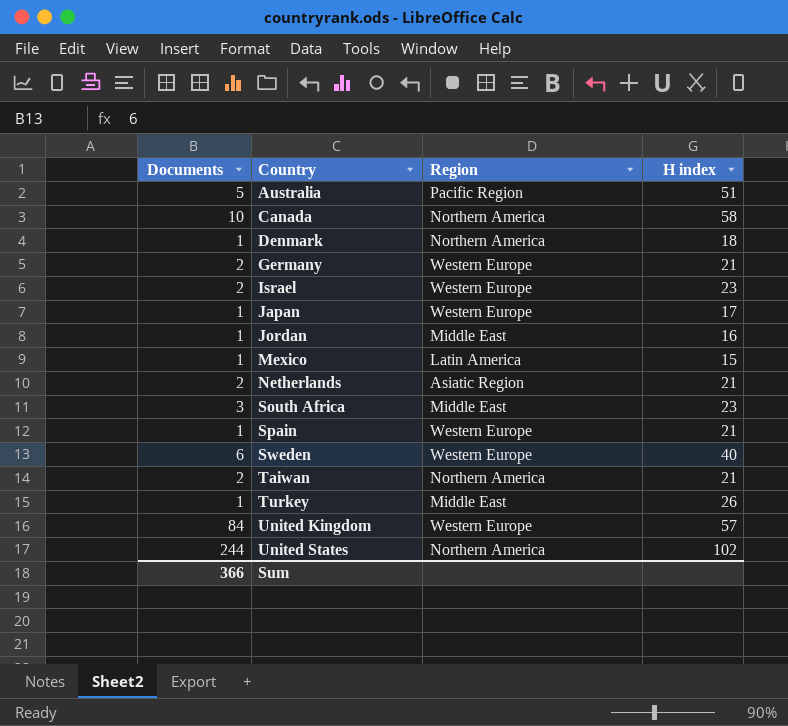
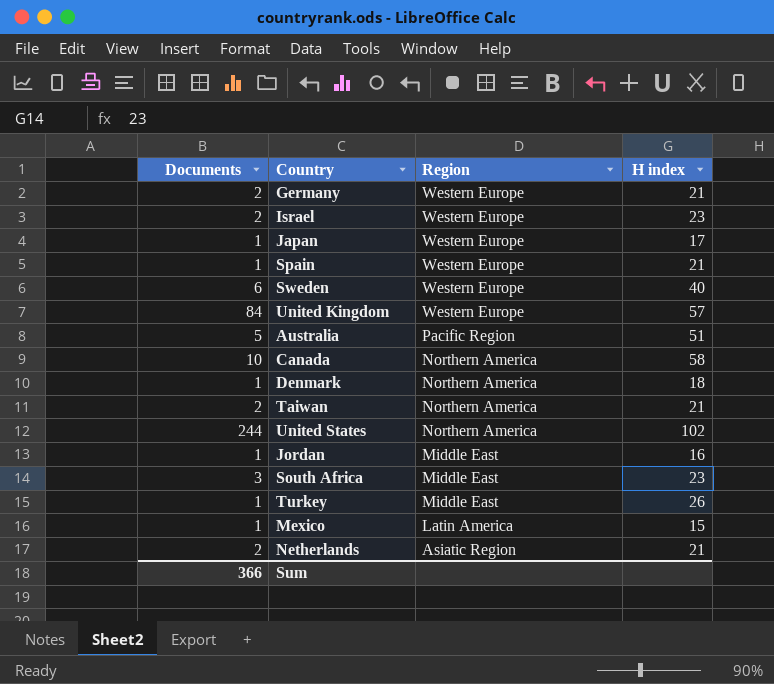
row order: Country ascending -> Region descending

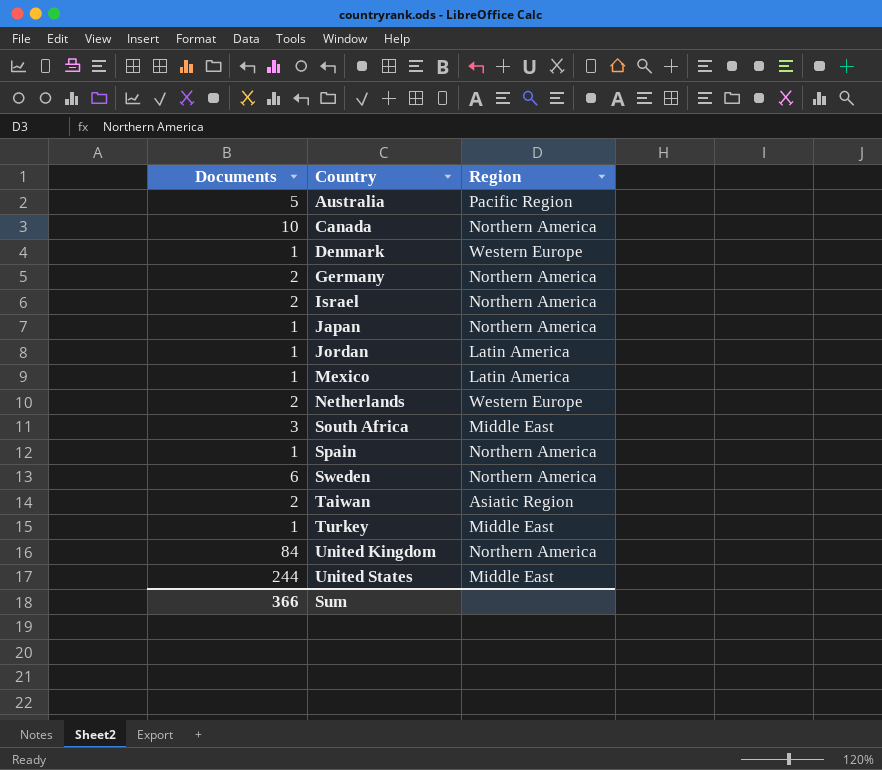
row order: Region descending -> Country ascending
column H index | position: 4 -> none
Denmark | Region: Northern America -> Western Europe
Germany | Region: Western Europe -> Northern America
Israel | Region: Western Europe -> Northern America
Japan | Region: Western Europe -> Northern America
Jordan | Region: Middle East -> Latin America
Netherlands | Region: Asiatic Region -> Western Europe
Spain | Region: Western Europe -> Northern America
Sweden | Region: Western Europe -> Northern America
Taiwan | Region: Northern America -> Asiatic Region
United Kingdom | Region: Western Europe -> Northern America
United States | Region: Northern America -> Middle East

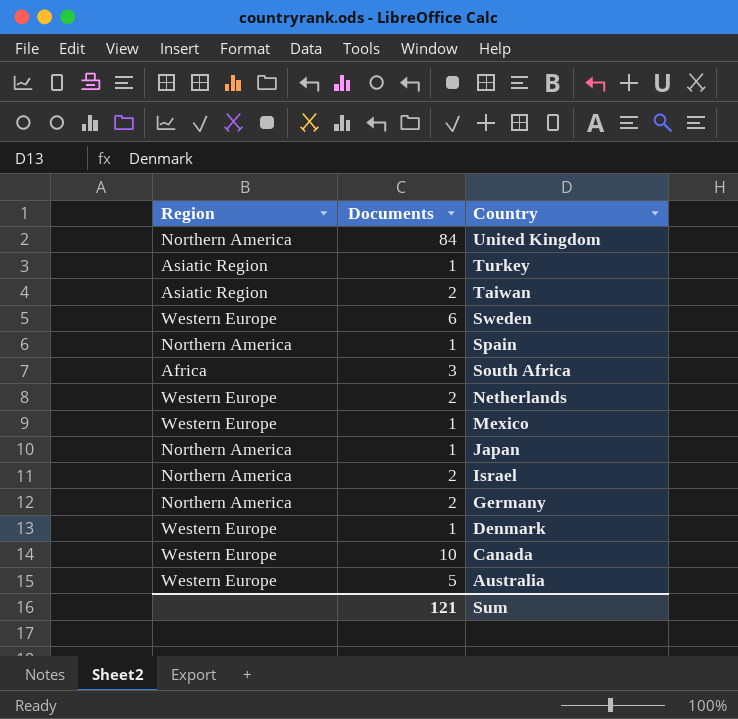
row order: Country ascending -> Country descending
column Region | position: 3 -> 1
row Jordan: 1 | Latin America -> none
row United States: 244 | Middle East -> none
Turkey | Region: Middle East -> Asiatic Region
Sweden | Region: Northern America -> Western Europe
South Africa | Region: Middle East -> Africa
Mexico | Region: Latin America -> Western Europe
Canada | Region: Northern America -> Western Europe
Australia | Region: Pacific Region -> Western Europe
Sum | Documents: 366 -> 121

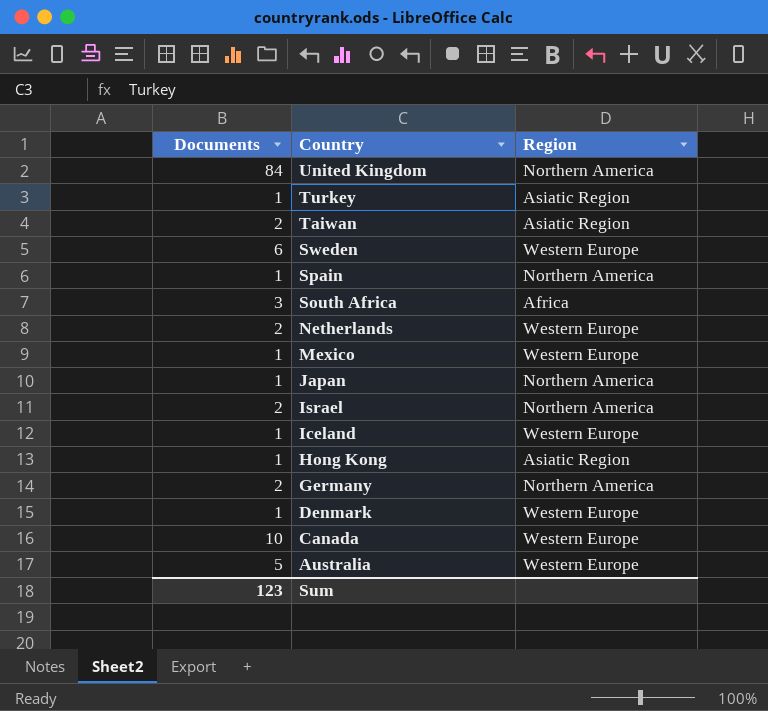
column Region | position: 1 -> 3
row Iceland: none -> 1 | Western Europe
row Hong Kong: none -> 1 | Asiatic Region
Sum | Documents: 121 -> 123

